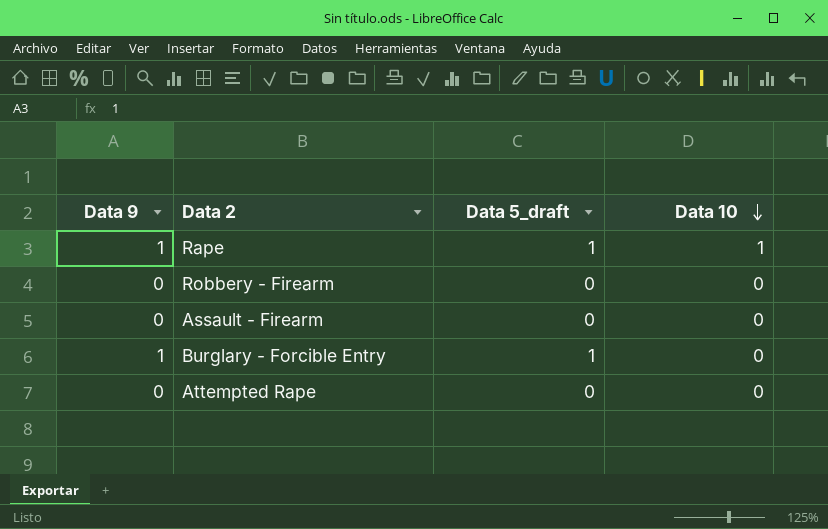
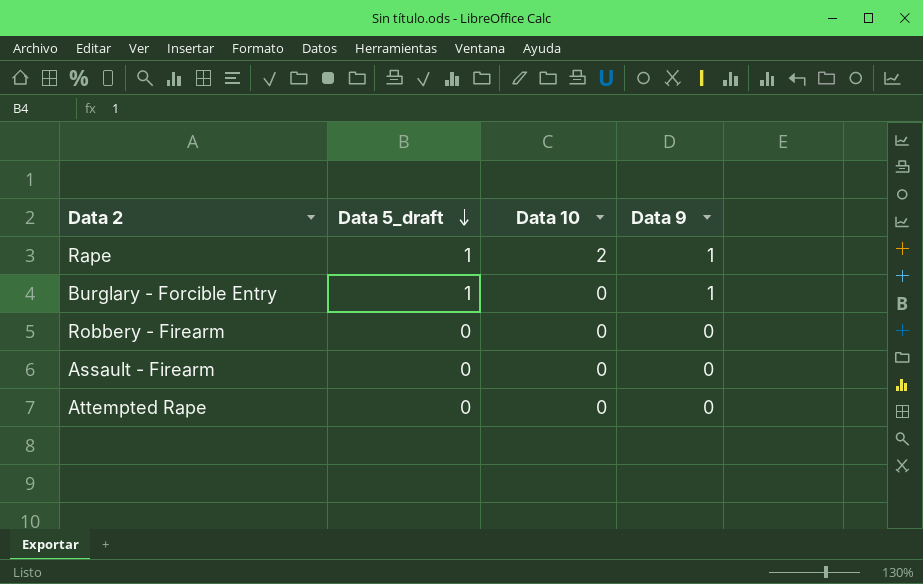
row order: Data 10 descending -> Data 5_draft descending
column Data 9 | position: 1 -> 4
Rape | Data 10: 1 -> 2

